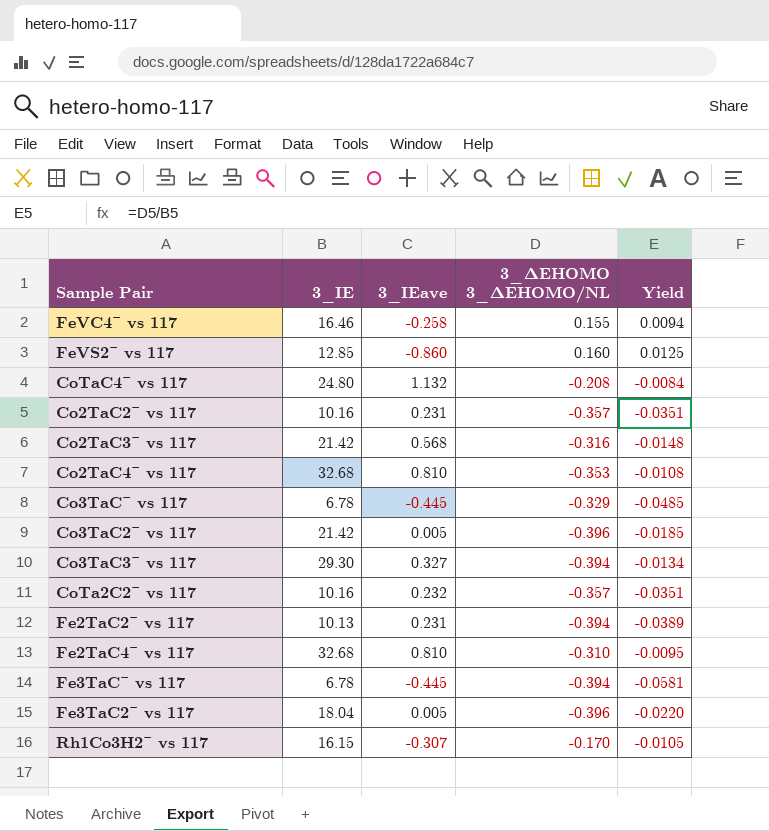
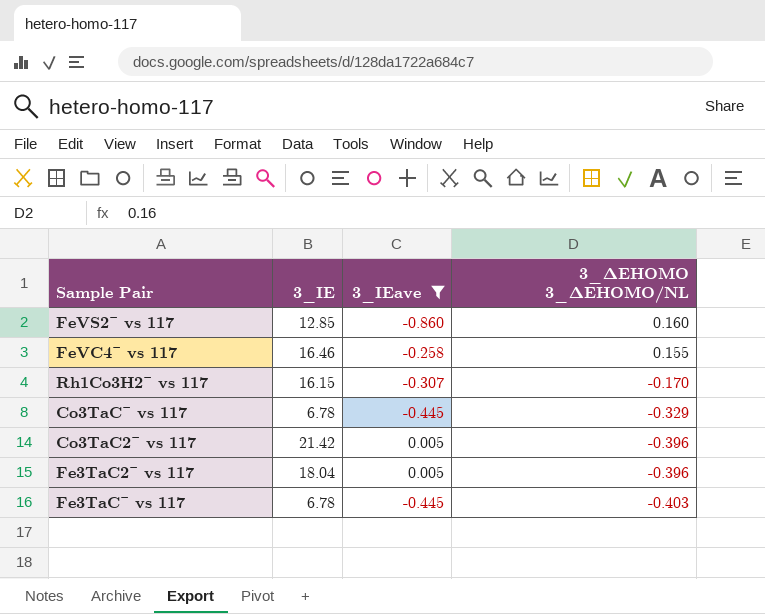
filter: none -> 3_IEave <= 0.005
row order: none -> 3_ΔEHOMO 3_ΔEHOMO/NL descending
column Yield | formula: [3_ΔEHOMO 3_ΔEHOMO/NL] / [3_IE] -> none
Fe3TaC¯ vs 117 | 3_ΔEHOMO 3_ΔEHOMO/NL: -0.394 -> -0.403

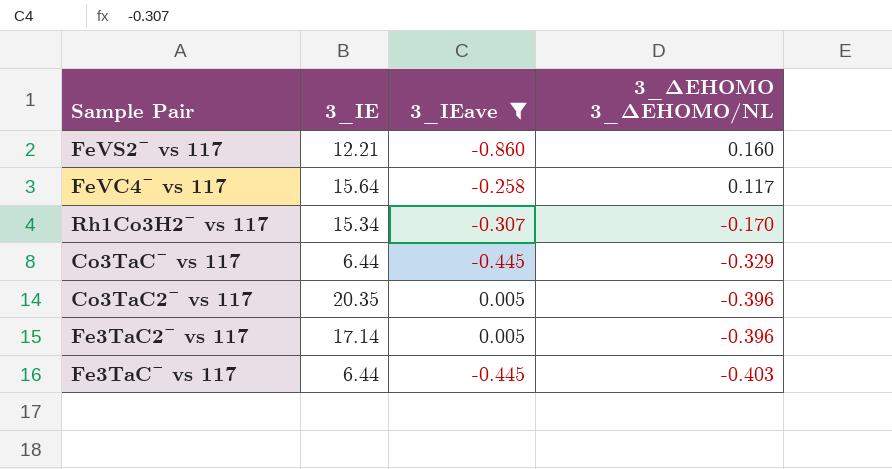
FeVS2¯ vs 117 | 3_IE: 12.85 -> 12.21
FeVC4¯ vs 117 | 3_IE: 16.46 -> 15.64
FeVC4¯ vs 117 | 3_ΔEHOMO 3_ΔEHOMO/NL: 0.155 -> 0.117
Rh1Co3H2¯ vs 117 | 3_IE: 16.15 -> 15.34
Co3TaC¯ vs 117 | 3_IE: 6.78 -> 6.44
Co3TaC2¯ vs 117 | 3_IE: 21.42 -> 20.35
Fe3TaC2¯ vs 117 | 3_IE: 18.04 -> 17.14
Fe3TaC¯ vs 117 | 3_IE: 6.78 -> 6.44

